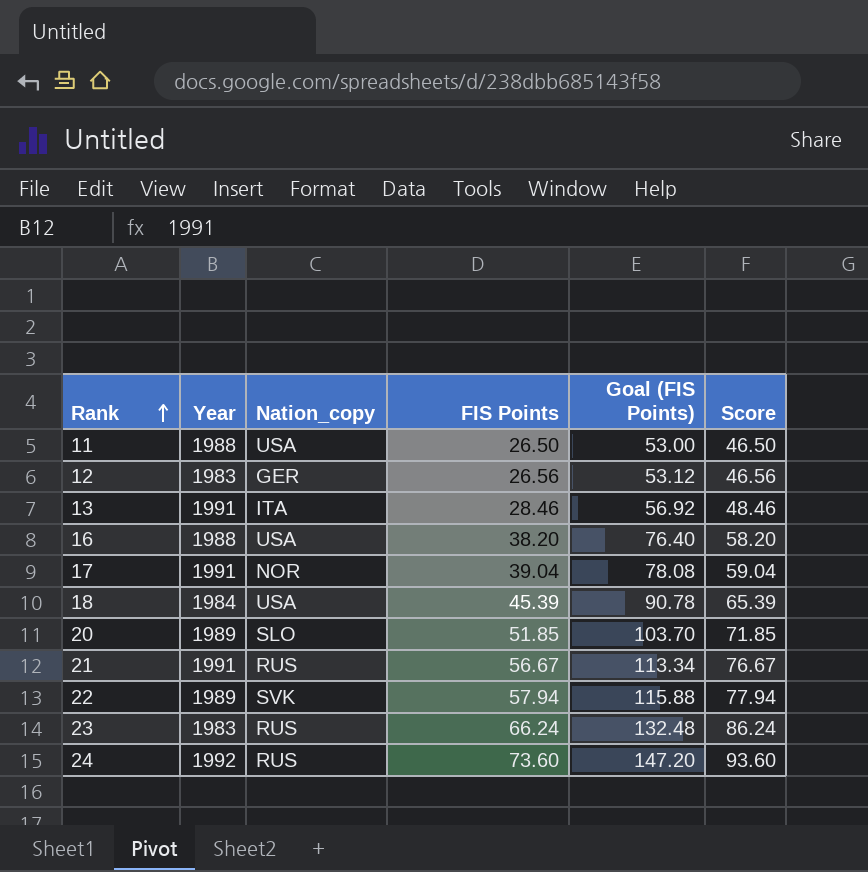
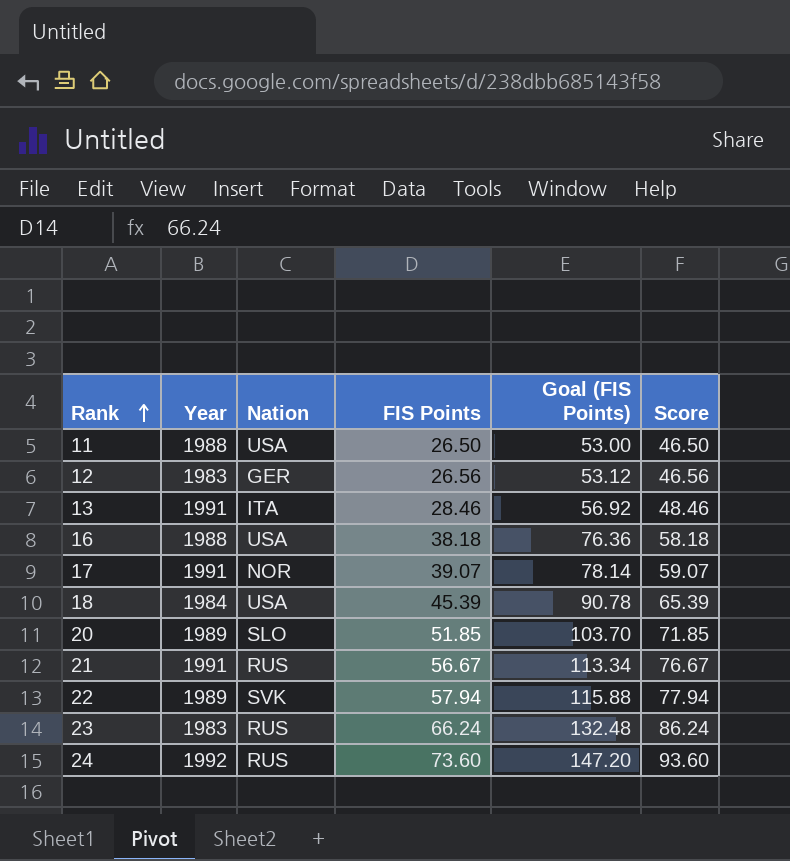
column name: Nation_copy -> Nation
16 | FIS Points: 38.20 -> 38.18
16 | Goal (FIS Points): 76.40 -> 76.36
16 | Score: 58.20 -> 58.18
17 | FIS Points: 39.04 -> 39.07
17 | Goal (FIS Points): 78.08 -> 78.14
17 | Score: 59.04 -> 59.07

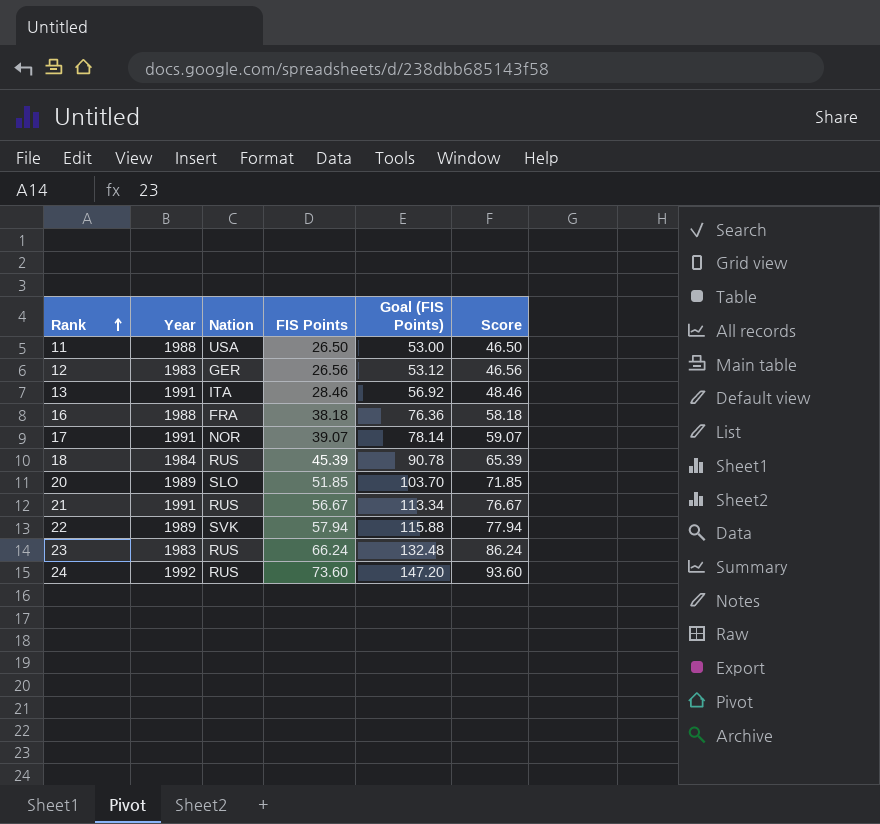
16 | Nation: USA -> FRA
18 | Nation: USA -> RUS

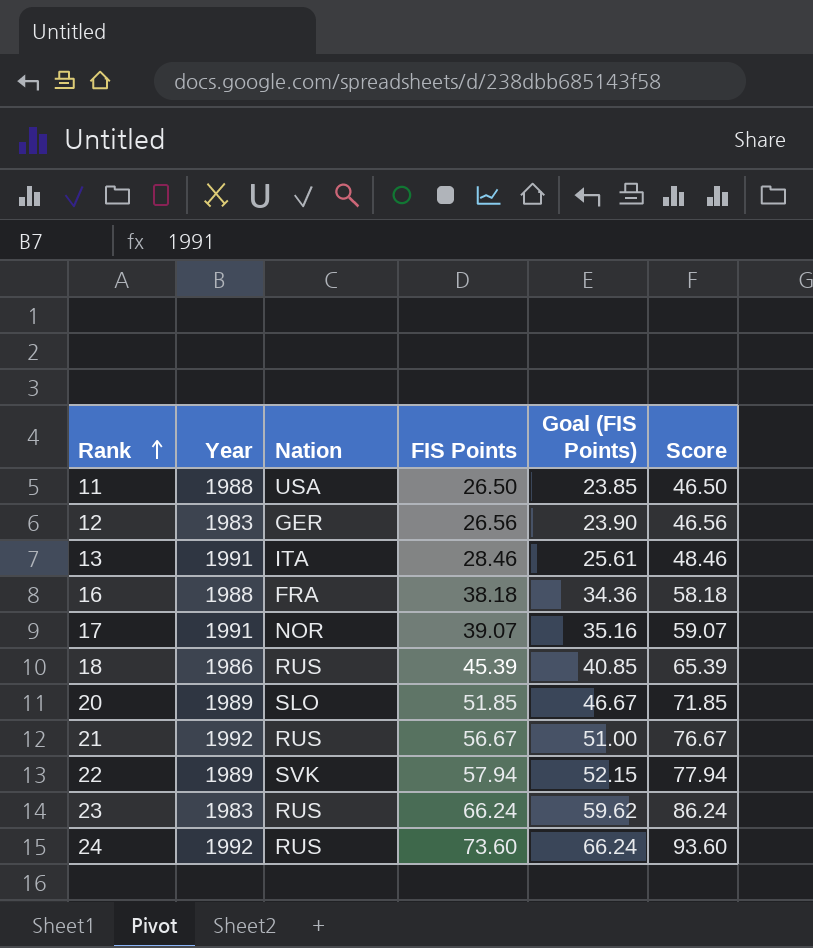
column Goal (FIS Points) | formula: [FIS Points] * 2 -> [FIS Points] * 0.9
18 | Year: 1984 -> 1986
21 | Year: 1991 -> 1992

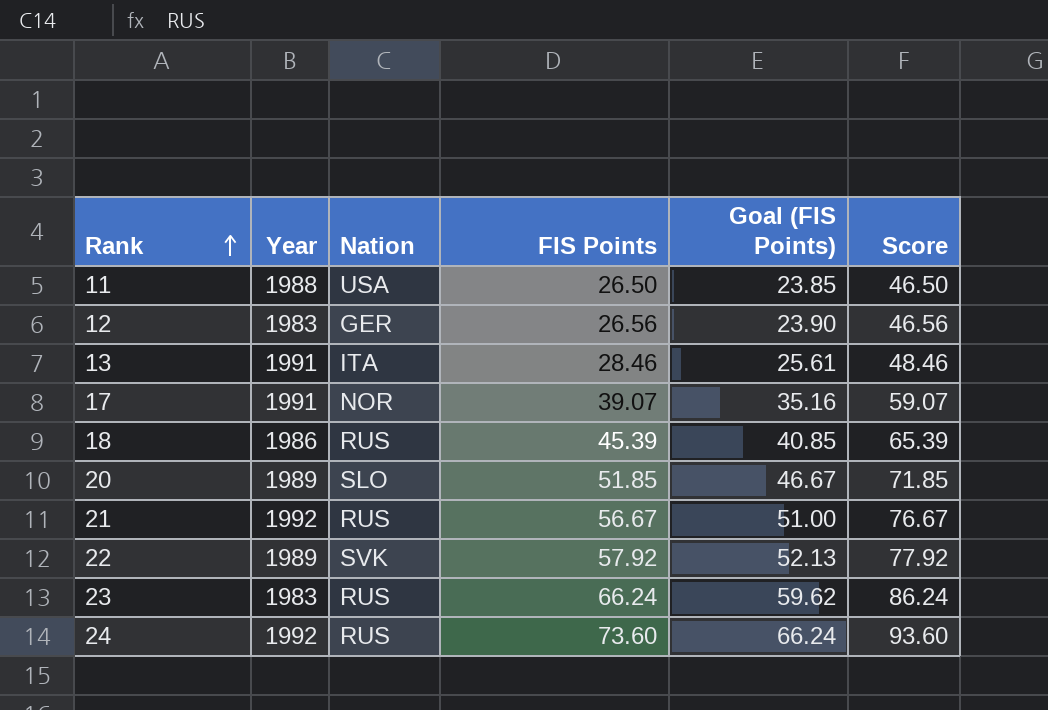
row 16: 1988 | FRA | 38.18 | 34.36 | 58.18 -> none
22 | FIS Points: 57.94 -> 57.92
22 | Goal (FIS Points): 52.15 -> 52.13
22 | Score: 77.94 -> 77.92

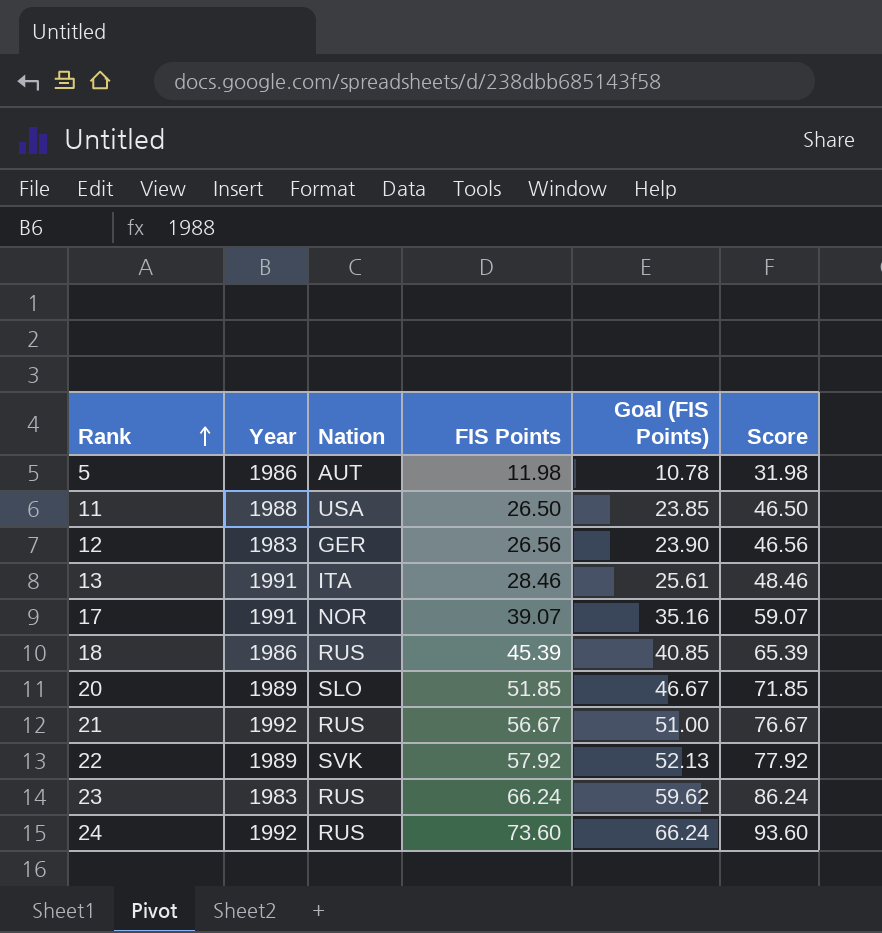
row 5: none -> 1986 | AUT | 11.98 | 10.78 | 31.98

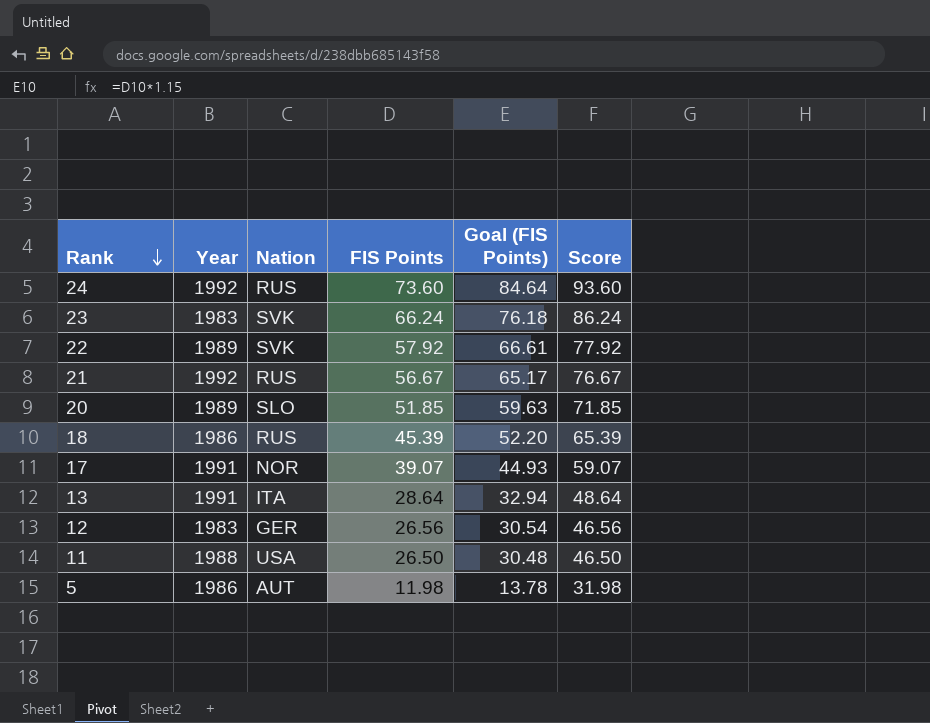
row order: Rank ascending -> Rank descending
column Goal (FIS Points) | formula: [FIS Points] * 0.9 -> [FIS Points] * 1.15
23 | Nation: RUS -> SVK
13 | FIS Points: 28.46 -> 28.64
13 | Score: 48.46 -> 48.64

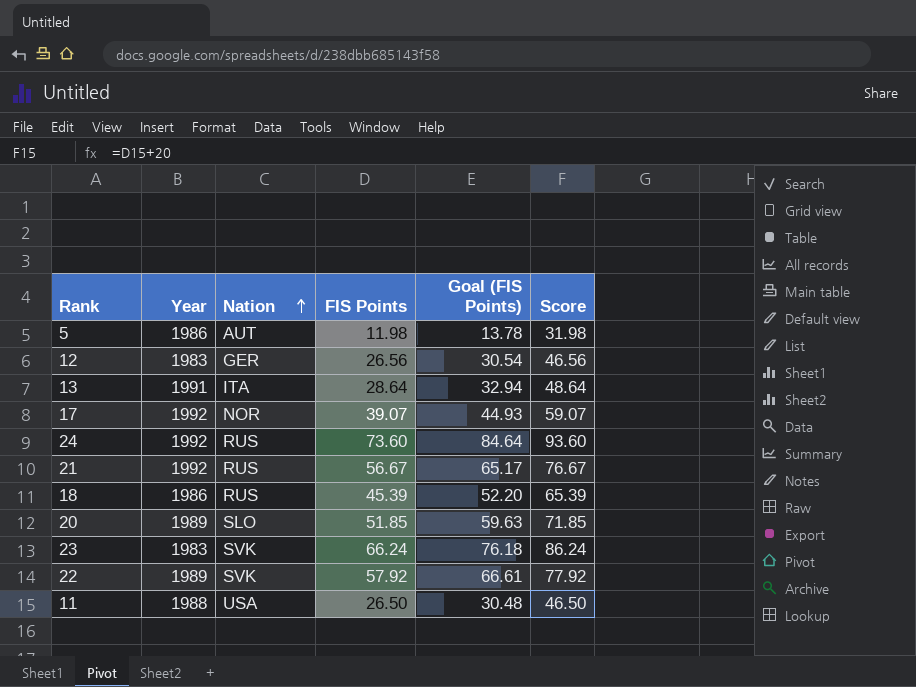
row order: Rank descending -> Nation ascending
17 | Year: 1991 -> 1992

